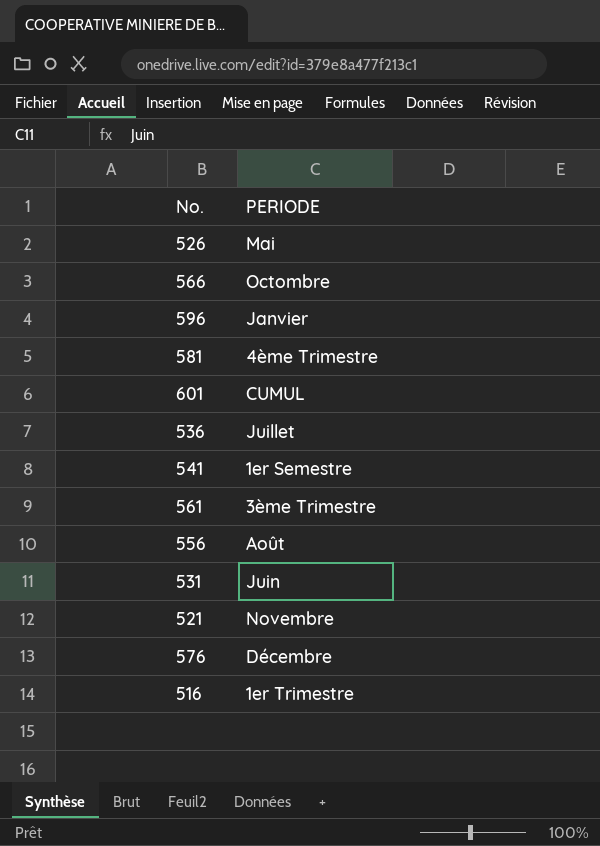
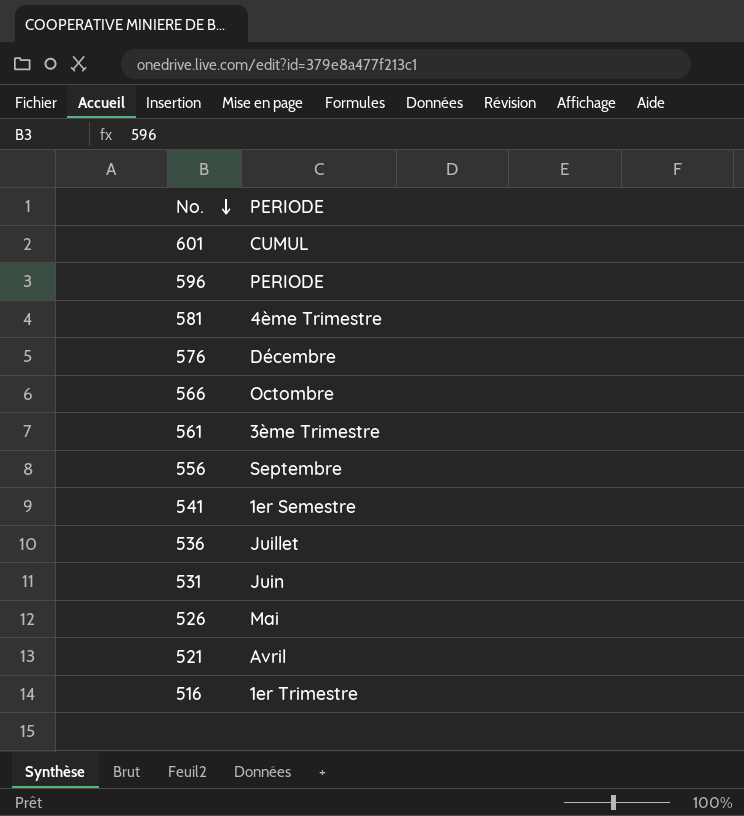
row order: none -> No. descending
596 | PERIODE: Janvier -> PERIODE
556 | PERIODE: Août -> Septembre
521 | PERIODE: Novembre -> Avril

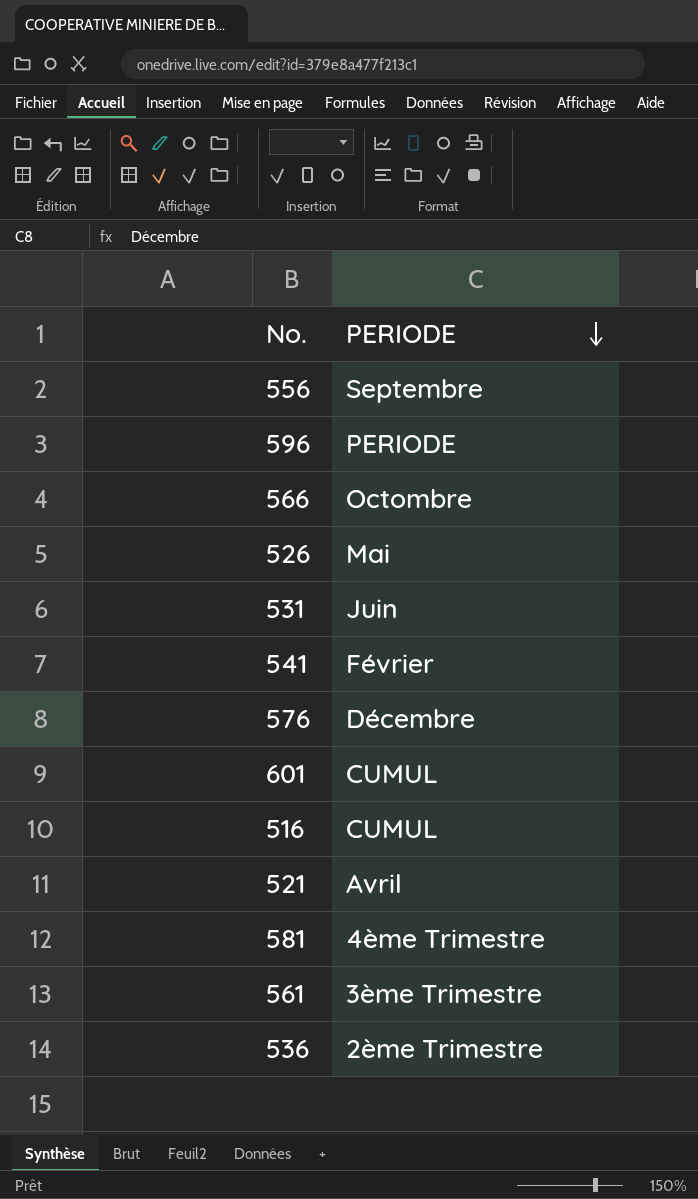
row order: No. descending -> PERIODE descending
541 | PERIODE: 1er Semestre -> Février
516 | PERIODE: 1er Trimestre -> CUMUL
536 | PERIODE: Juillet -> 2ème Trimestre

